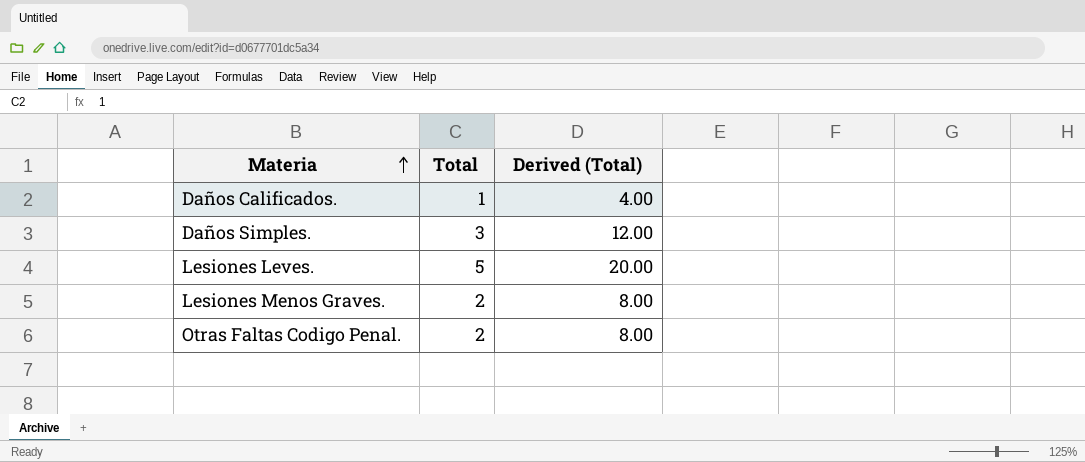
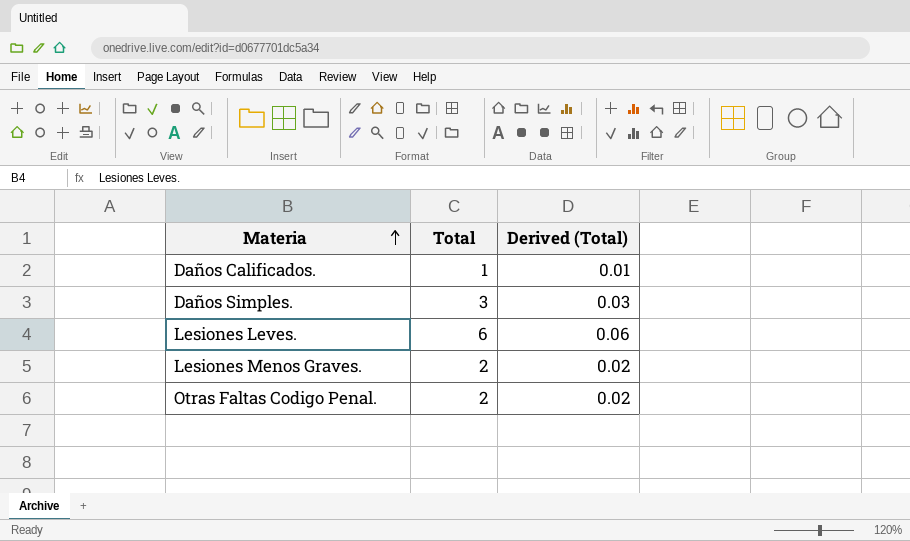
column Derived (Total) | formula: [Total] * 4 -> [Total] * 0.01
Lesiones Leves. | Total: 5 -> 6

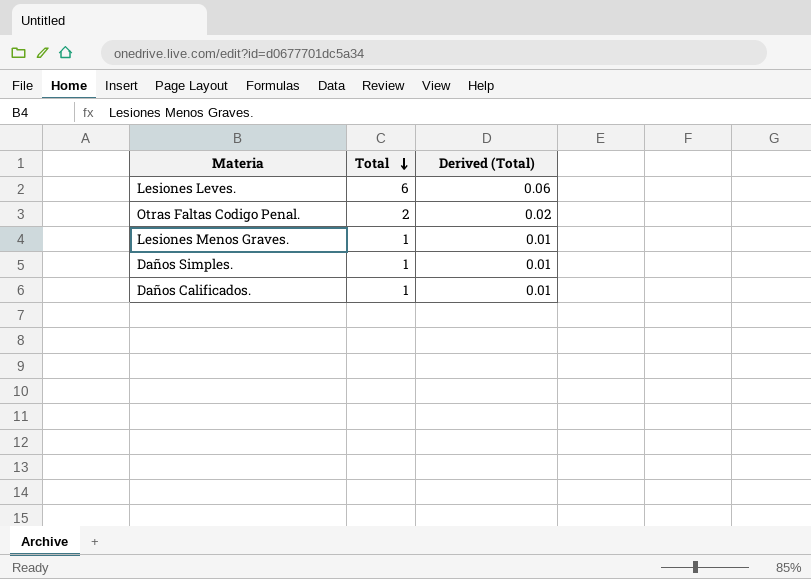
row order: Materia ascending -> Total descending
Lesiones Menos Graves. | Total: 2 -> 1
Lesiones Menos Graves. | Derived (Total): 0.02 -> 0.01
Daños Simples. | Total: 3 -> 1
Daños Simples. | Derived (Total): 0.03 -> 0.01

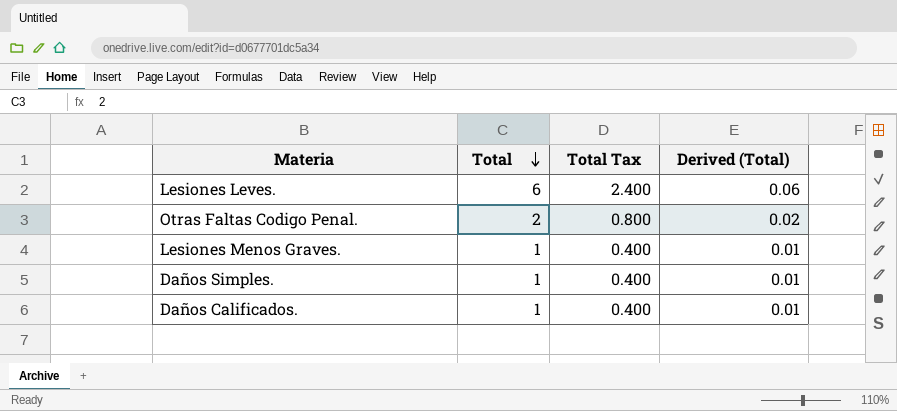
column Total Tax | formula: none -> [Total] * 0.4

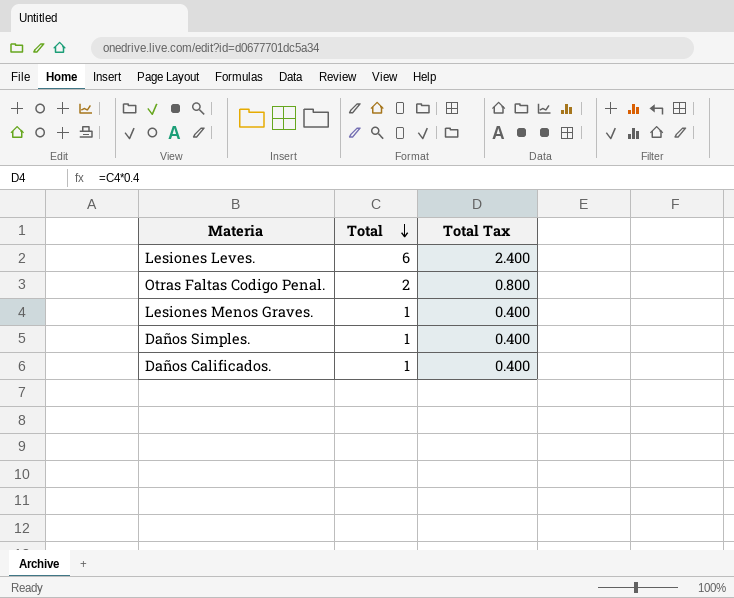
column Derived (Total) | formula: [Total] * 0.01 -> none

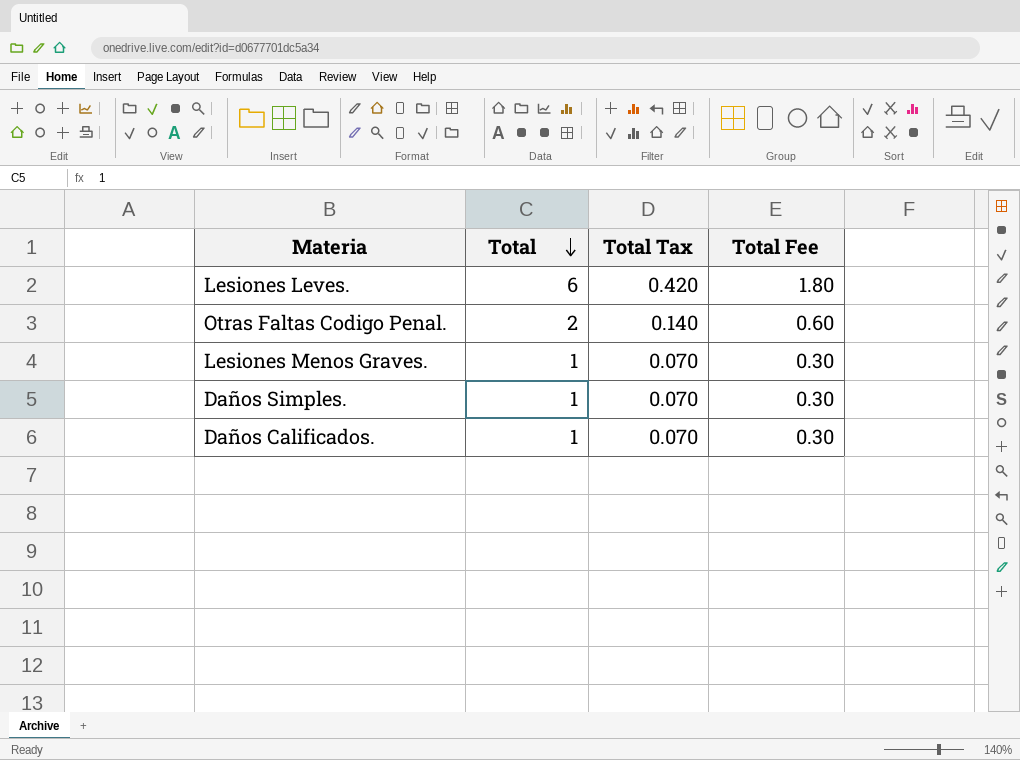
column Total Tax | formula: [Total] * 0.4 -> [Total] * 0.07
column Total Fee | formula: none -> [Total] * 0.3

